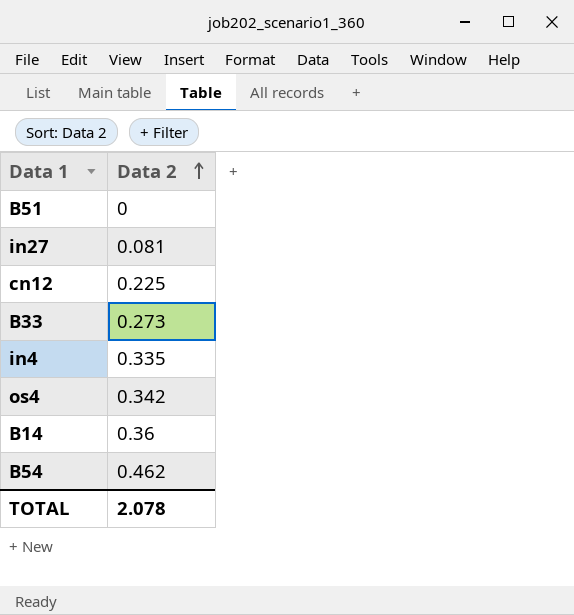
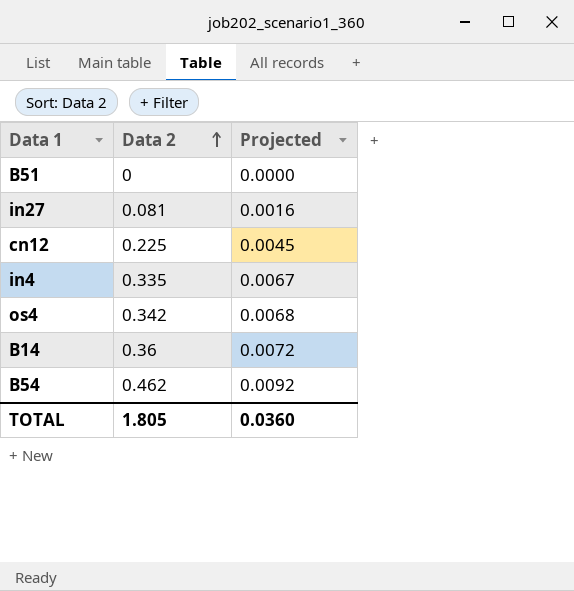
column Projected | formula: none -> [Data 2] * 0.02
row B33: 0.273 -> none
TOTAL | Data 2: 2.078 -> 1.805

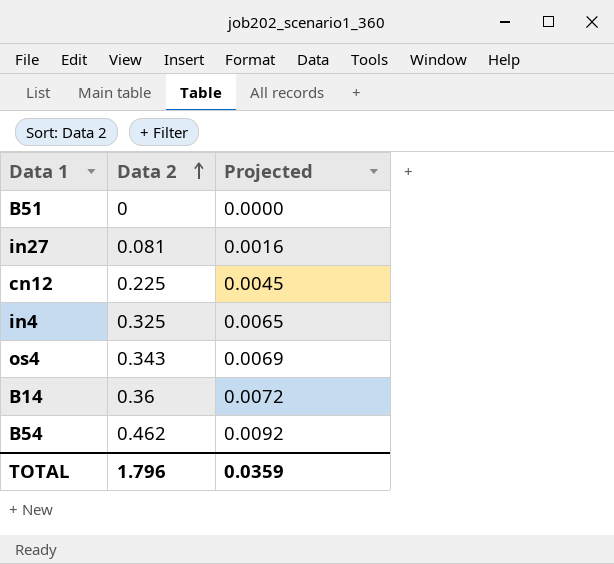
in4 | Data 2: 0.335 -> 0.325
in4 | Projected: 0.0067 -> 0.0065
os4 | Data 2: 0.342 -> 0.343
os4 | Projected: 0.0068 -> 0.0069
TOTAL | Data 2: 1.805 -> 1.796
TOTAL | Projected: 0.0360 -> 0.0359

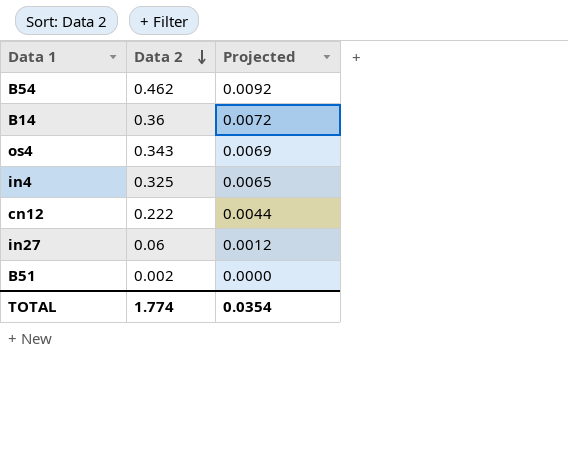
row order: Data 2 ascending -> Data 2 descending
cn12 | Data 2: 0.225 -> 0.222
cn12 | Projected: 0.0045 -> 0.0044
in27 | Data 2: 0.081 -> 0.06
in27 | Projected: 0.0016 -> 0.0012
B51 | Data 2: 0 -> 0.002
TOTAL | Data 2: 1.796 -> 1.774
TOTAL | Projected: 0.0359 -> 0.0354

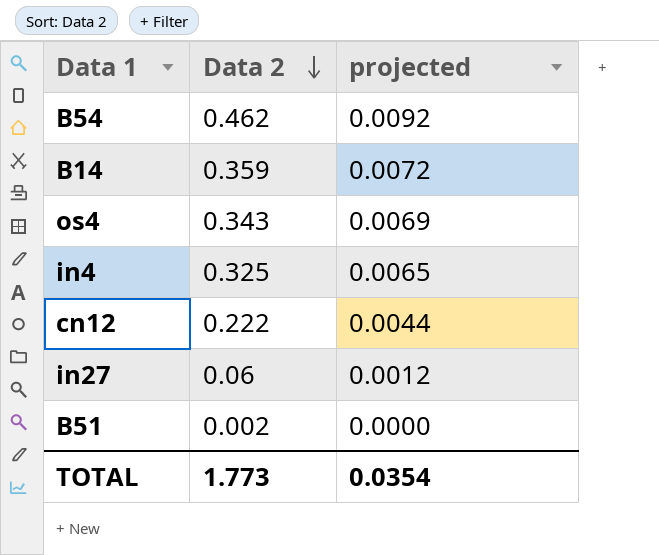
column name: Projected -> projected
B14 | Data 2: 0.36 -> 0.359
TOTAL | Data 2: 1.774 -> 1.773

